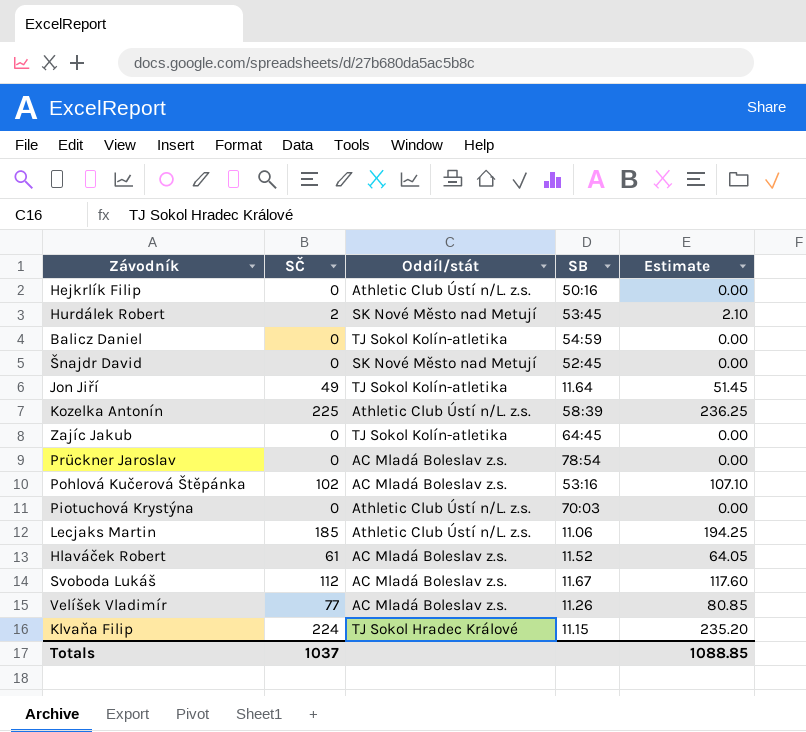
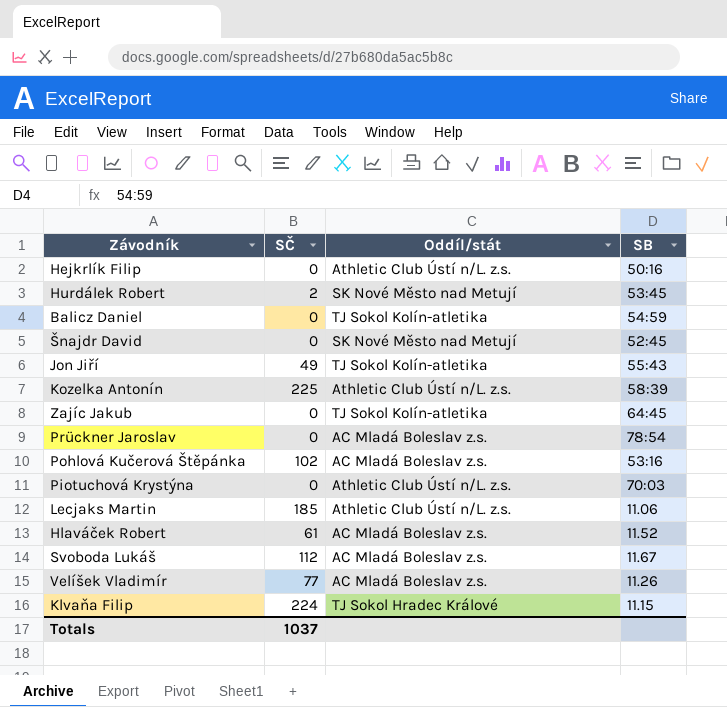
column Estimate | formula: [SČ] * 1.05 -> none
Jon Jiří | SB: 11.64 -> 55:43

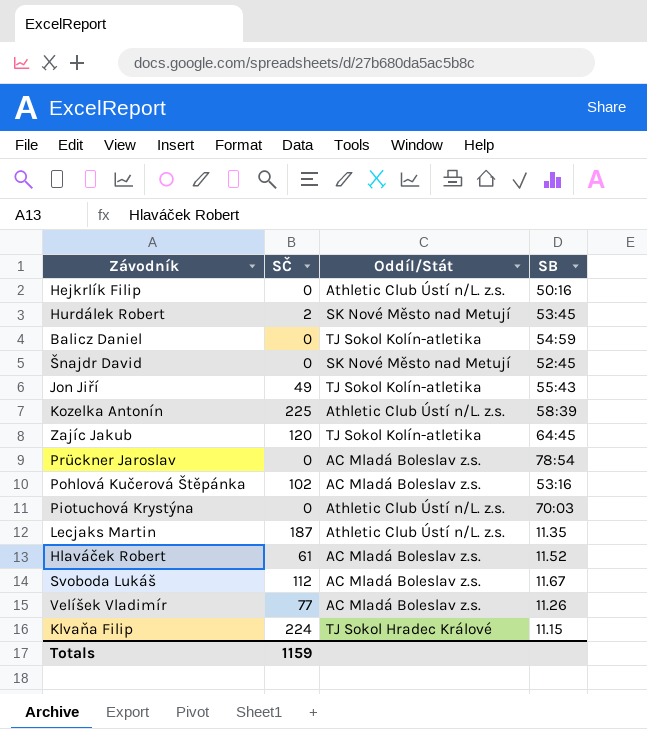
column name: Oddíl/stát -> Oddíl/Stát
Zajíc Jakub | SČ: 0 -> 120
Lecjaks Martin | SČ: 185 -> 187
Lecjaks Martin | SB: 11.06 -> 11.35
Totals | SČ: 1037 -> 1159

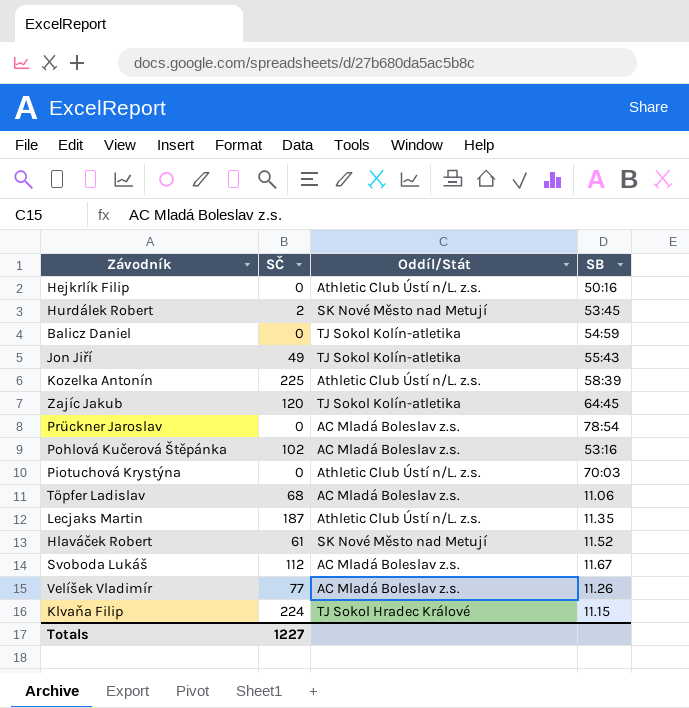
row Šnajdr David: 0 | SK Nové Město nad Metují | 52:45 -> none
row Töpfer Ladislav: none -> 68 | AC Mladá Boleslav z.s. | 11.06
Hlaváček Robert | Oddíl/Stát: AC Mladá Boleslav z.s. -> SK Nové Město nad Metují
Totals | SČ: 1159 -> 1227

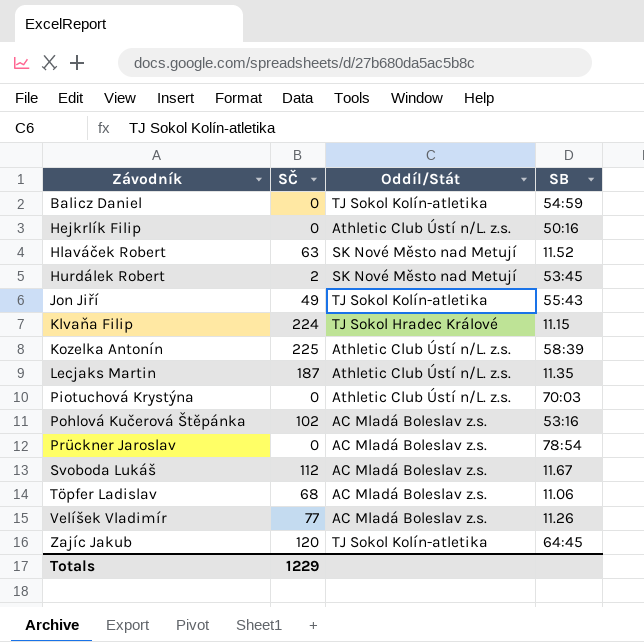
row order: none -> Závodník ascending
Hlaváček Robert | SČ: 61 -> 63
Totals | SČ: 1227 -> 1229

